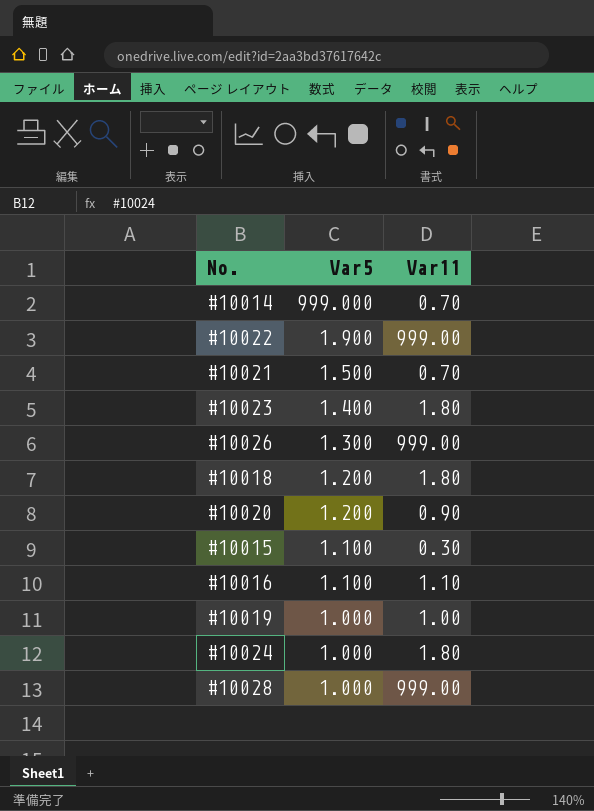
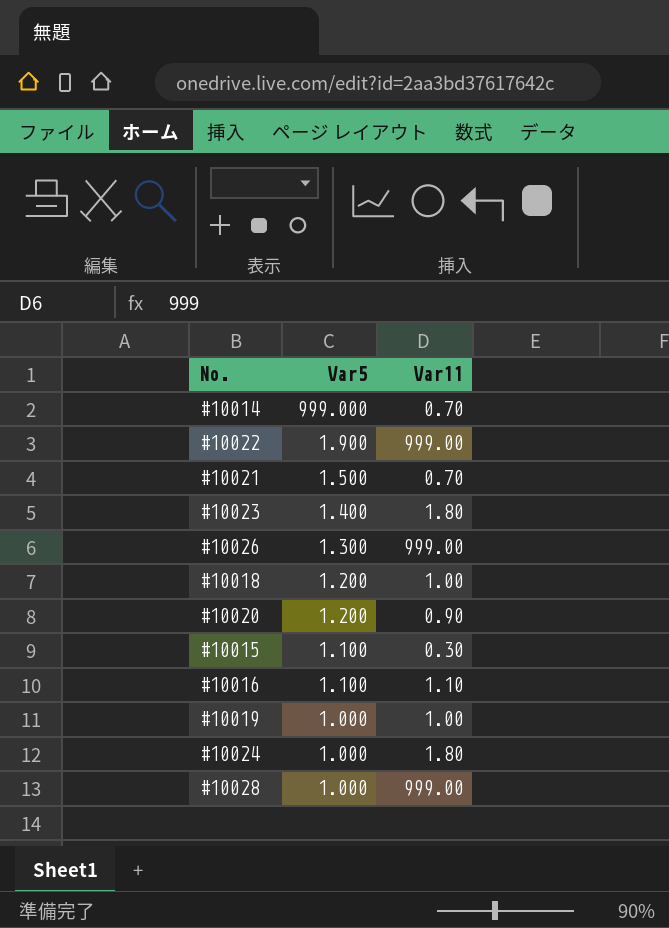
#10018 | Var11: 1.80 -> 1.00

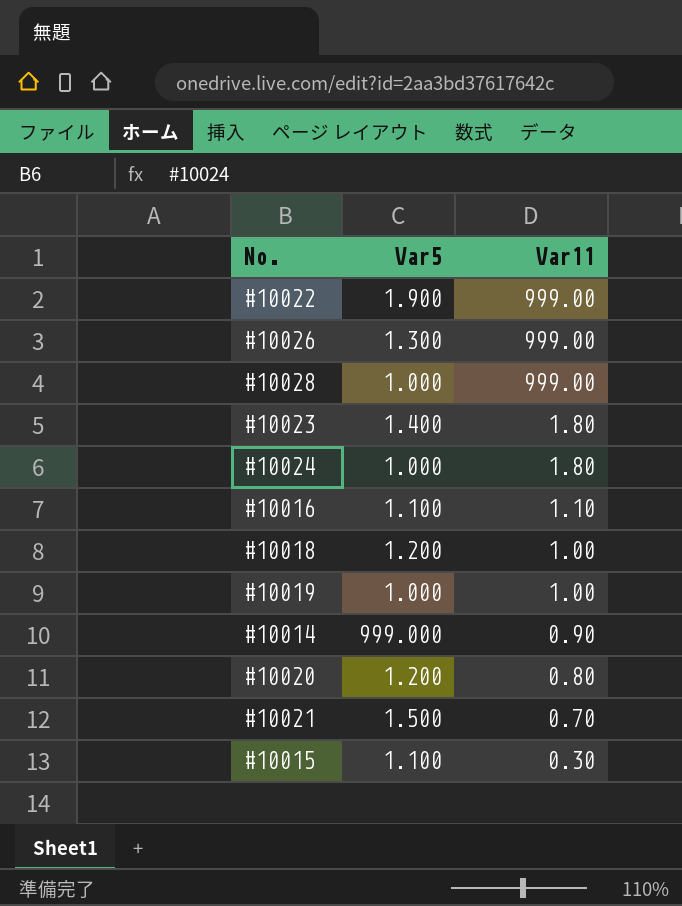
row order: Var5 descending -> Var11 descending
#10014 | Var11: 0.70 -> 0.90
#10020 | Var11: 0.90 -> 0.80

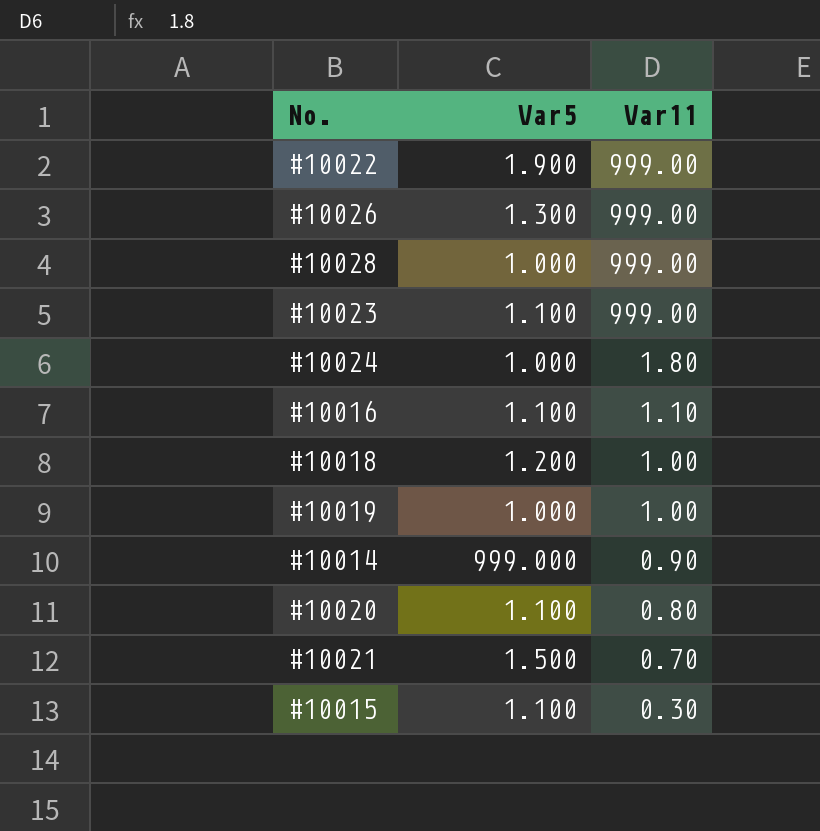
#10023 | Var5: 1.400 -> 1.100
#10023 | Var11: 1.80 -> 999.00
#10020 | Var5: 1.200 -> 1.100

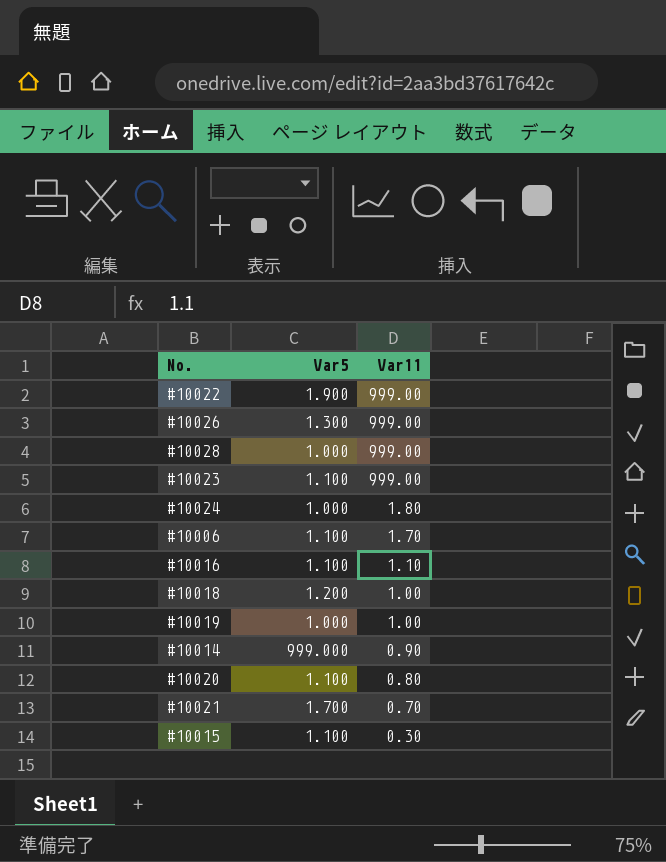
row #10006: none -> 1.100 | 1.70
#10021 | Var5: 1.500 -> 1.700

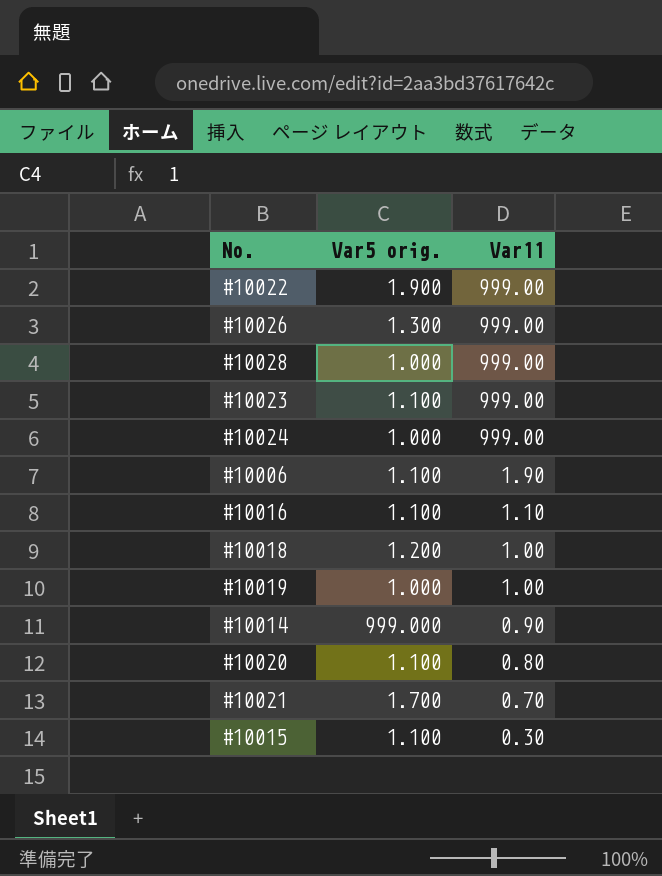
column name: Var5 -> Var5 orig.
#10024 | Var11: 1.80 -> 999.00
#10006 | Var11: 1.70 -> 1.90

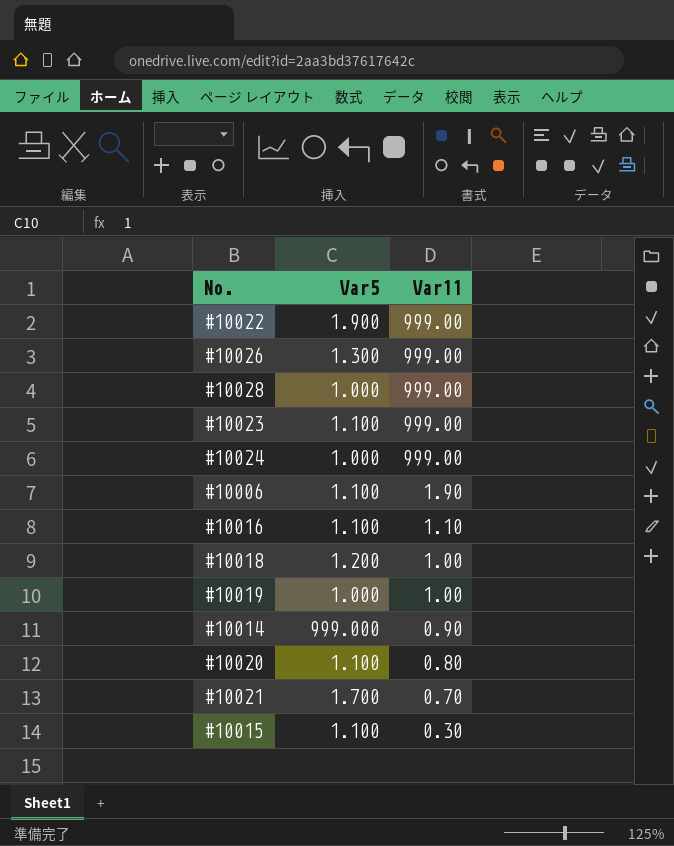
column name: Var5 orig. -> Var5

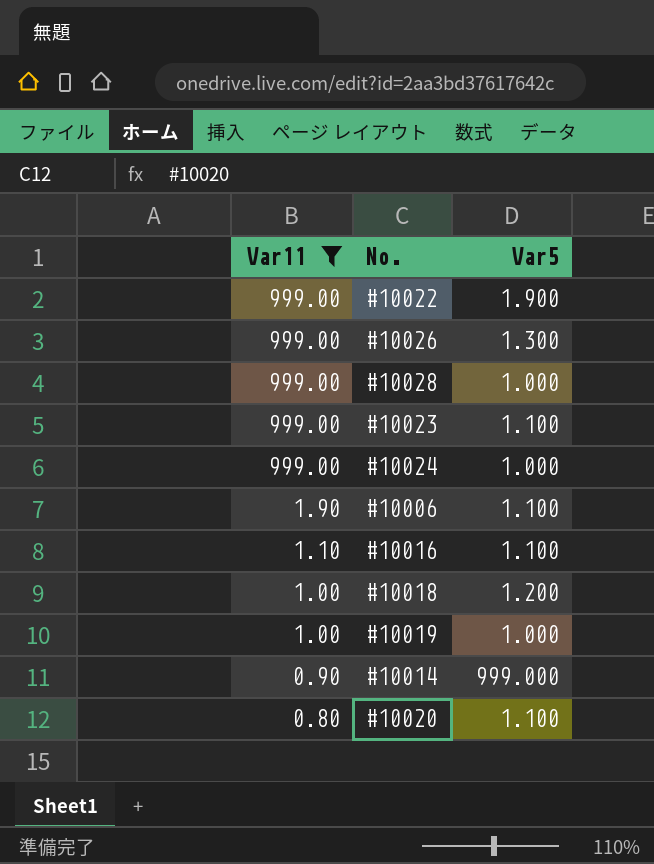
filter: none -> Var11 >= 0.80
column Var11 | position: 3 -> 1

